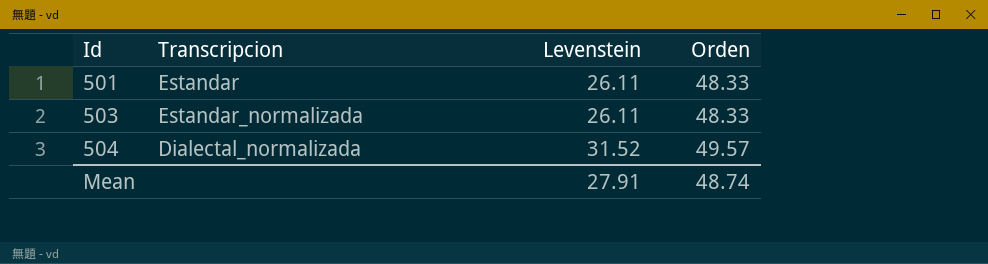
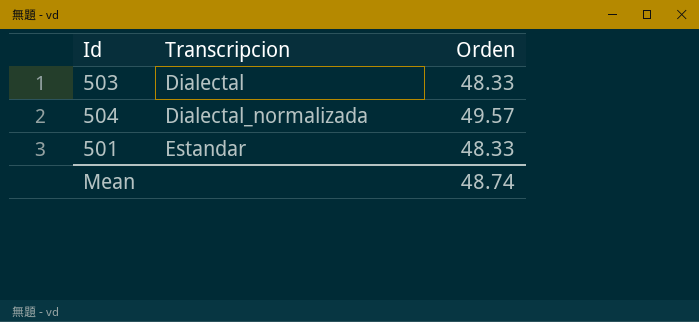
row order: Id ascending -> Transcripcion ascending
column Levenstein | position: 3 -> none
503 | Transcripcion: Estandar_normalizada -> Dialectal

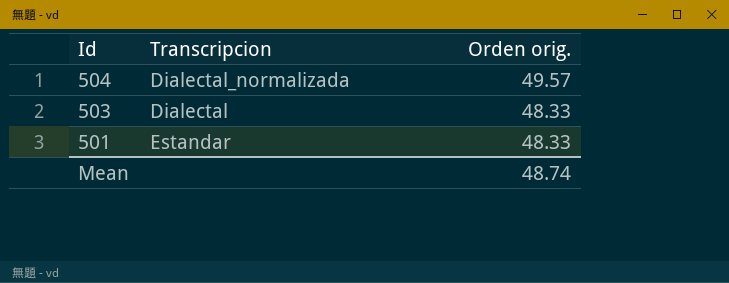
row order: Transcripcion ascending -> Id descending
column name: Orden -> Orden orig.

